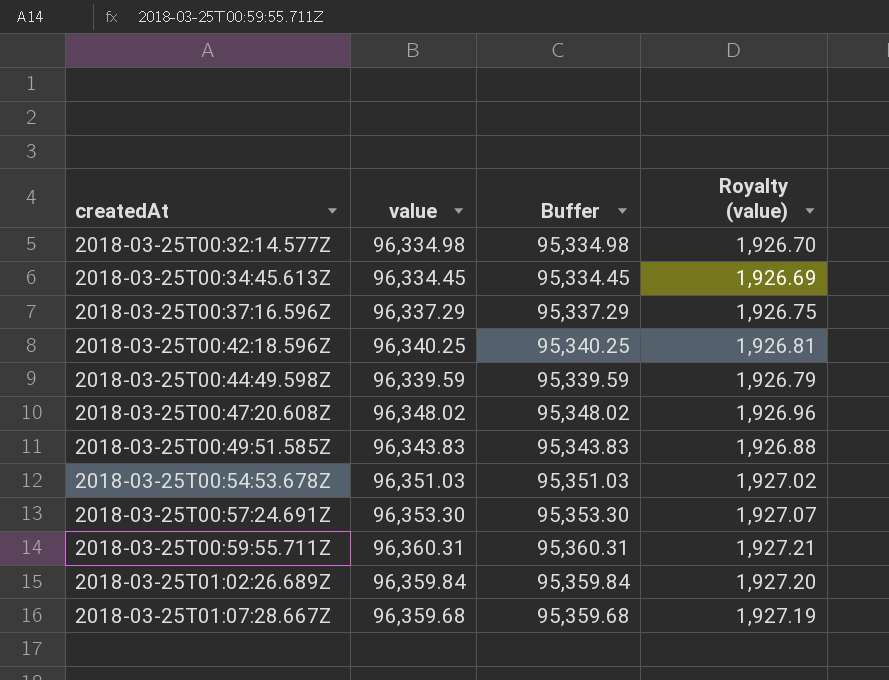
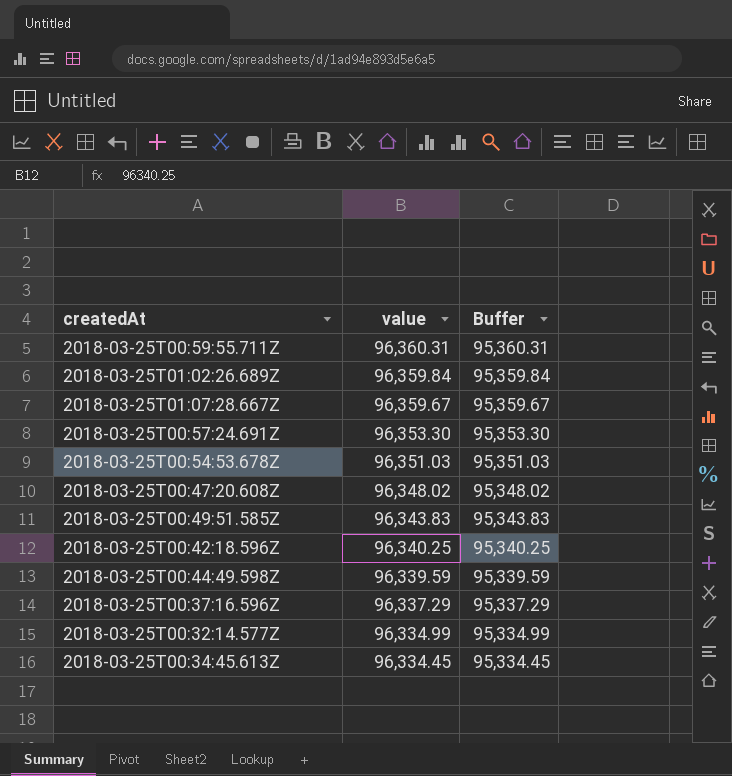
row order: createdAt ascending -> value descending
column Royalty (value) | formula: [value] * 0.02 -> none
2018-03-25T01:07:28.667Z | value: 96,359.68 -> 96,359.67
2018-03-25T01:07:28.667Z | Buffer: 95,359.68 -> 95,359.67
2018-03-25T00:32:14.577Z | value: 96,334.98 -> 96,334.99
2018-03-25T00:32:14.577Z | Buffer: 95,334.98 -> 95,334.99

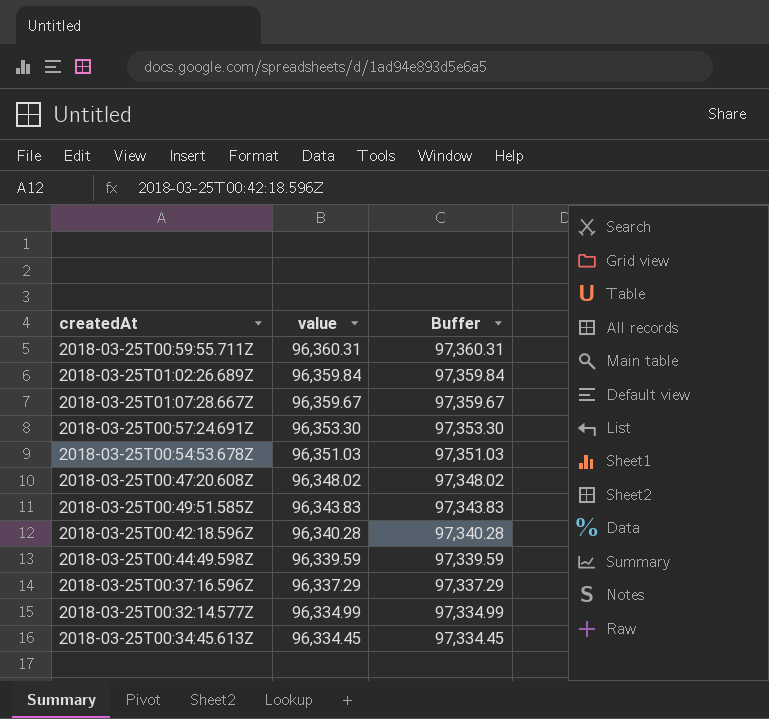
column Buffer | formula: [value] - 1000 -> [value] + 1000
2018-03-25T00:42:18.596Z | value: 96,340.25 -> 96,340.28

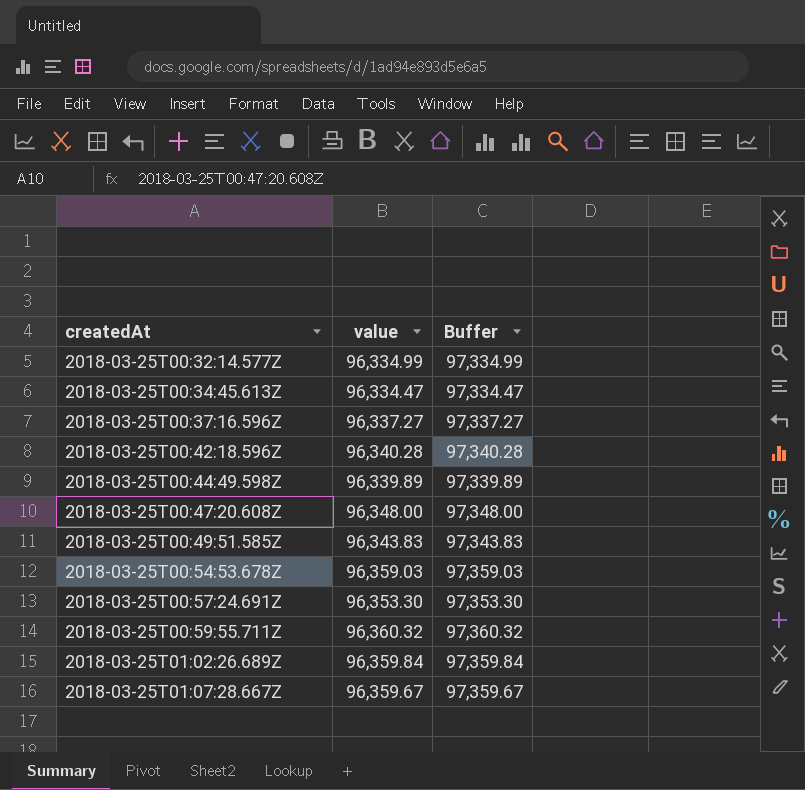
row order: value descending -> createdAt ascending
2018-03-25T00:34:45.613Z | value: 96,334.45 -> 96,334.47
2018-03-25T00:34:45.613Z | Buffer: 97,334.45 -> 97,334.47
2018-03-25T00:37:16.596Z | value: 96,337.29 -> 96,337.27
2018-03-25T00:37:16.596Z | Buffer: 97,337.29 -> 97,337.27
2018-03-25T00:44:49.598Z | value: 96,339.59 -> 96,339.89
2018-03-25T00:44:49.598Z | Buffer: 97,339.59 -> 97,339.89
2018-03-25T00:47:20.608Z | value: 96,348.02 -> 96,348.00
2018-03-25T00:47:20.608Z | Buffer: 97,348.02 -> 97,348.00
2018-03-25T00:54:53.678Z | value: 96,351.03 -> 96,359.03
2018-03-25T00:54:53.678Z | Buffer: 97,351.03 -> 97,359.03
2018-03-25T00:59:55.711Z | value: 96,360.31 -> 96,360.32
2018-03-25T00:59:55.711Z | Buffer: 97,360.31 -> 97,360.32

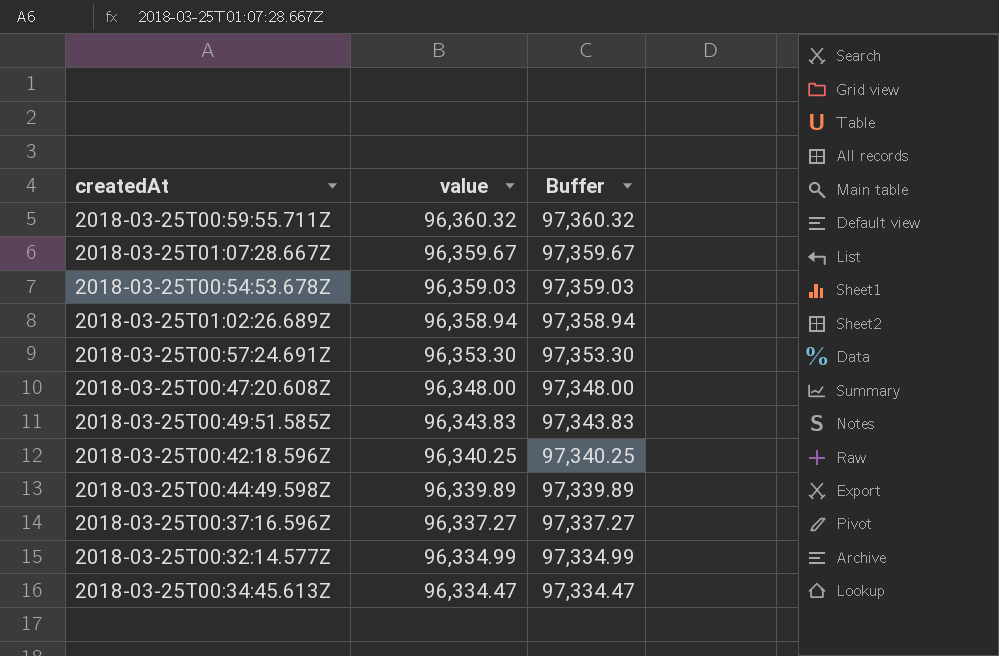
row order: createdAt ascending -> value descending
2018-03-25T01:02:26.689Z | value: 96,359.84 -> 96,358.94
2018-03-25T01:02:26.689Z | Buffer: 97,359.84 -> 97,358.94
2018-03-25T00:42:18.596Z | value: 96,340.28 -> 96,340.25
2018-03-25T00:42:18.596Z | Buffer: 97,340.28 -> 97,340.25

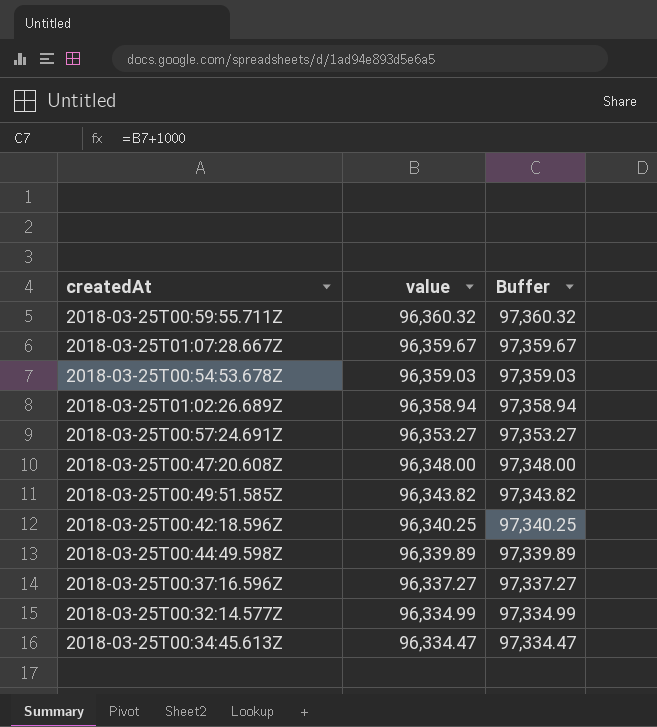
2018-03-25T00:57:24.691Z | value: 96,353.30 -> 96,353.27
2018-03-25T00:57:24.691Z | Buffer: 97,353.30 -> 97,353.27
2018-03-25T00:49:51.585Z | value: 96,343.83 -> 96,343.82
2018-03-25T00:49:51.585Z | Buffer: 97,343.83 -> 97,343.82

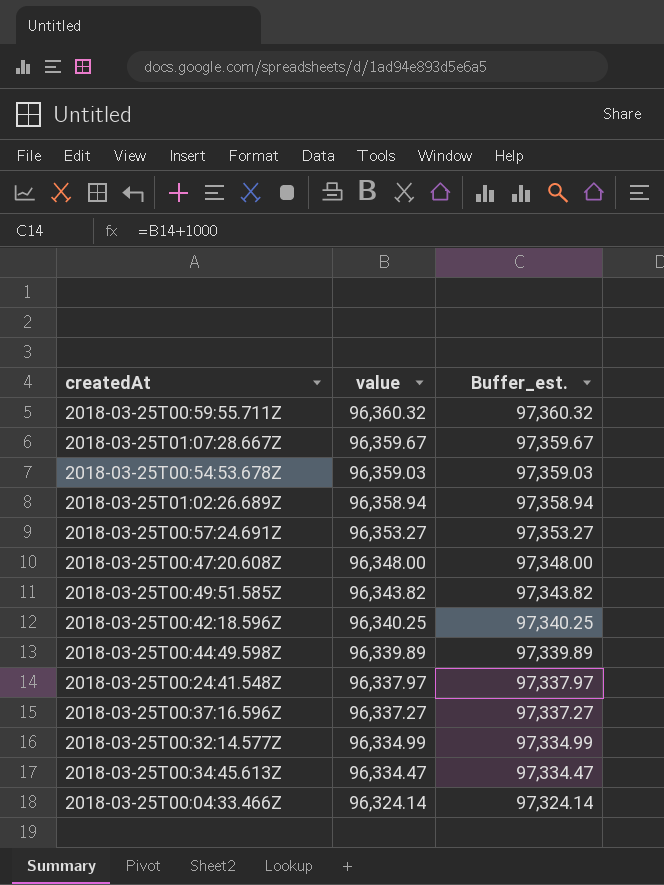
column name: Buffer -> Buffer_est.
row 2018-03-25T00:24:41.548Z: none -> 96,337.97 | 97,337.97
row 2018-03-25T00:04:33.466Z: none -> 96,324.14 | 97,324.14

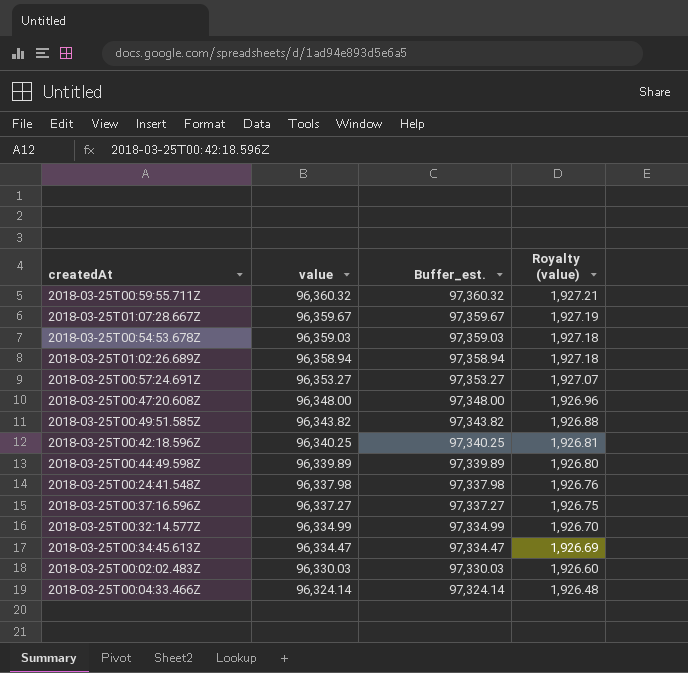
column Royalty (value) | formula: none -> [value] * 0.02
2018-03-25T00:24:41.548Z | value: 96,337.97 -> 96,337.98
2018-03-25T00:24:41.548Z | Buffer_est.: 97,337.97 -> 97,337.98
row 2018-03-25T00:02:02.483Z: none -> 96,330.03 | 97,330.03 | 1,926.60

